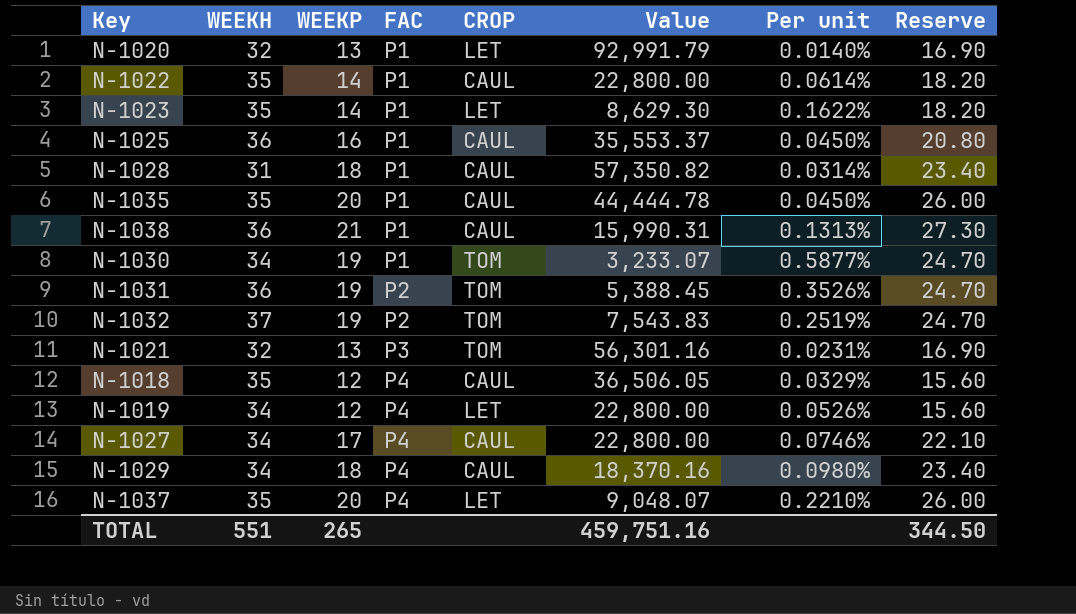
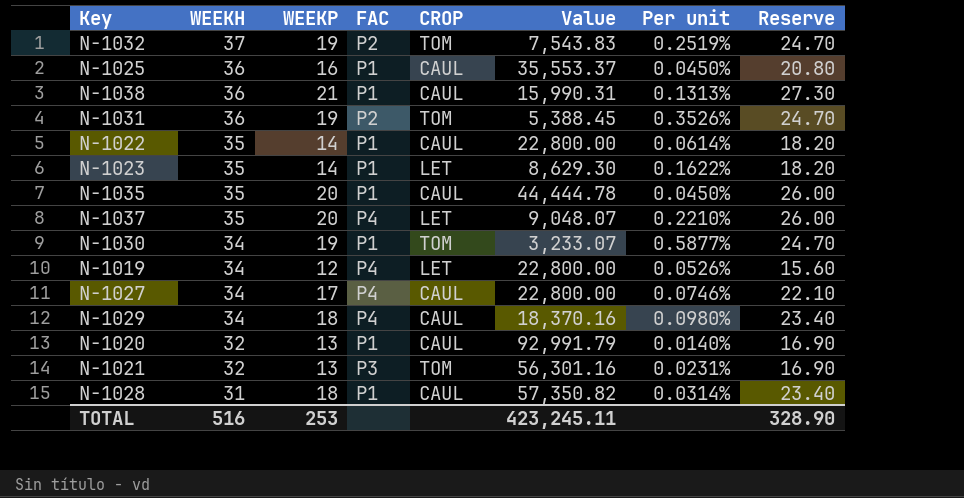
row order: FAC ascending -> WEEKH descending
row N-1018: 35 | 12 | P4 | CAUL | 36,506.05 | 0.0329% | 15.60 -> none
N-1020 | CROP: LET -> CAUL
TOTAL | WEEKH: 551 -> 516
TOTAL | WEEKP: 265 -> 253
TOTAL | Value: 459,751.16 -> 423,245.11
TOTAL | Reserve: 344.50 -> 328.90

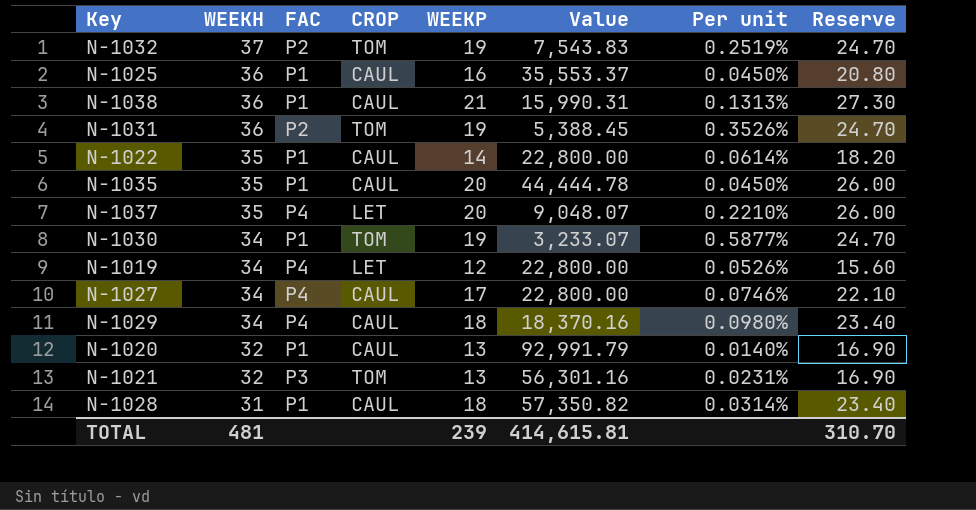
column WEEKP | position: 3 -> 5
row N-1023: 35 | 14 | P1 | LET | 8,629.30 | 0.1622% | 18.20 -> none
TOTAL | WEEKH: 516 -> 481
TOTAL | WEEKP: 253 -> 239
TOTAL | Value: 423,245.11 -> 414,615.81
TOTAL | Reserve: 328.90 -> 310.70

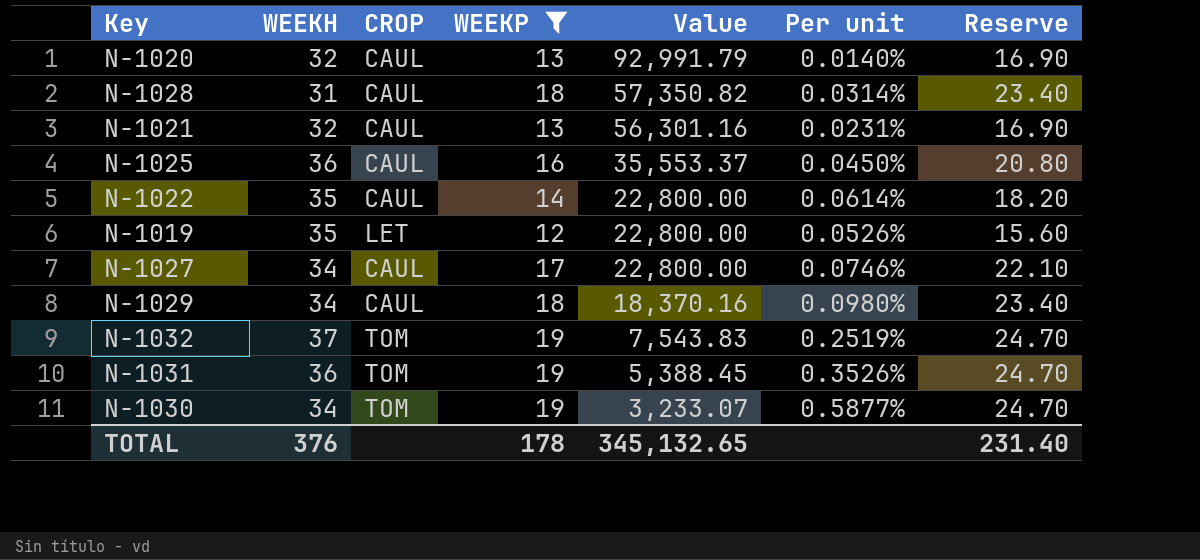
filter: none -> WEEKP <= 19
row order: WEEKH descending -> Value descending
column FAC | position: 3 -> none
N-1021 | CROP: TOM -> CAUL
N-1019 | WEEKH: 34 -> 35
TOTAL | WEEKH: 481 -> 376
TOTAL | WEEKP: 239 -> 178
TOTAL | Value: 414,615.81 -> 345,132.65
TOTAL | Reserve: 310.70 -> 231.40

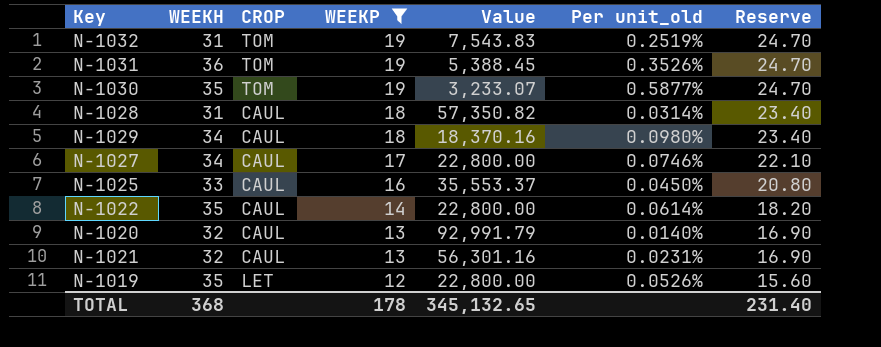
row order: Value descending -> WEEKP descending
column name: Per unit -> Per unit_old
N-1032 | WEEKH: 37 -> 31
N-1030 | WEEKH: 34 -> 35
N-1025 | WEEKH: 36 -> 33
TOTAL | WEEKH: 376 -> 368

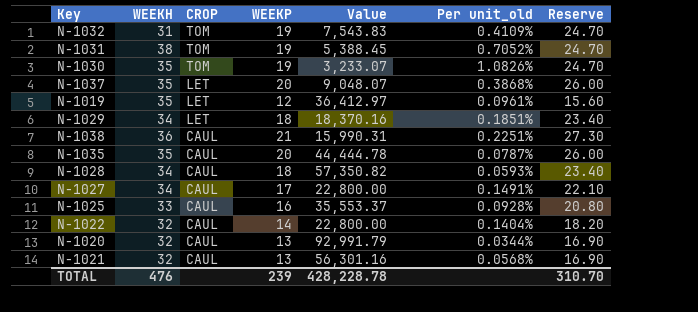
filter: WEEKP <= 19 -> none
row order: WEEKP descending -> CROP descending
column Per unit_old | formula: [WEEKP] / [Value] -> [WEEKH] / [Value]
N-1031 | WEEKH: 36 -> 38
N-1019 | Value: 22,800.00 -> 36,412.97
N-1029 | CROP: CAUL -> LET
N-1028 | WEEKH: 31 -> 34
N-1022 | WEEKH: 35 -> 32
TOTAL | WEEKH: 368 -> 476
TOTAL | WEEKP: 178 -> 239
TOTAL | Value: 345,132.65 -> 428,228.78
TOTAL | Reserve: 231.40 -> 310.70

